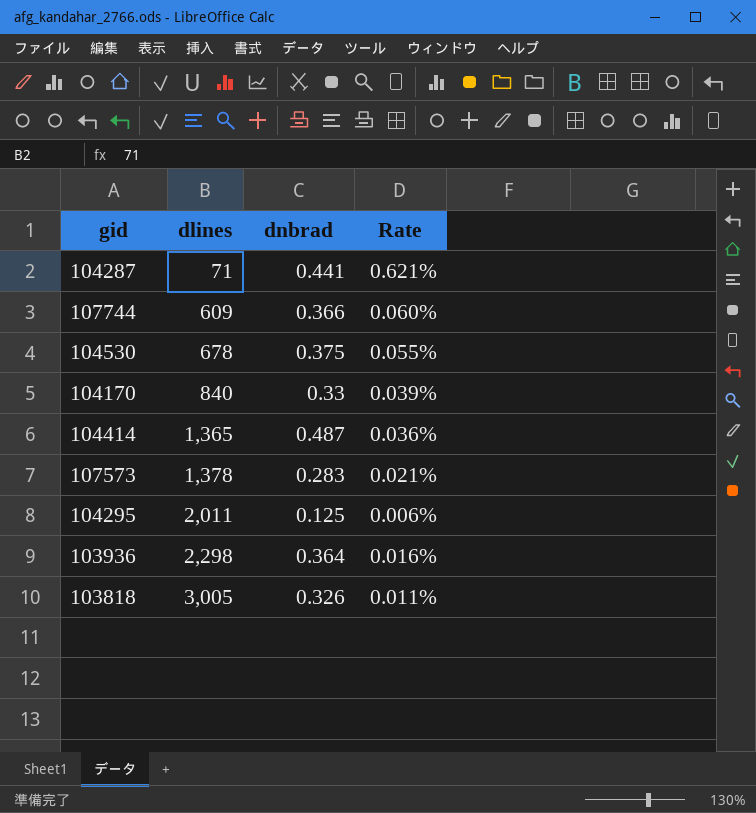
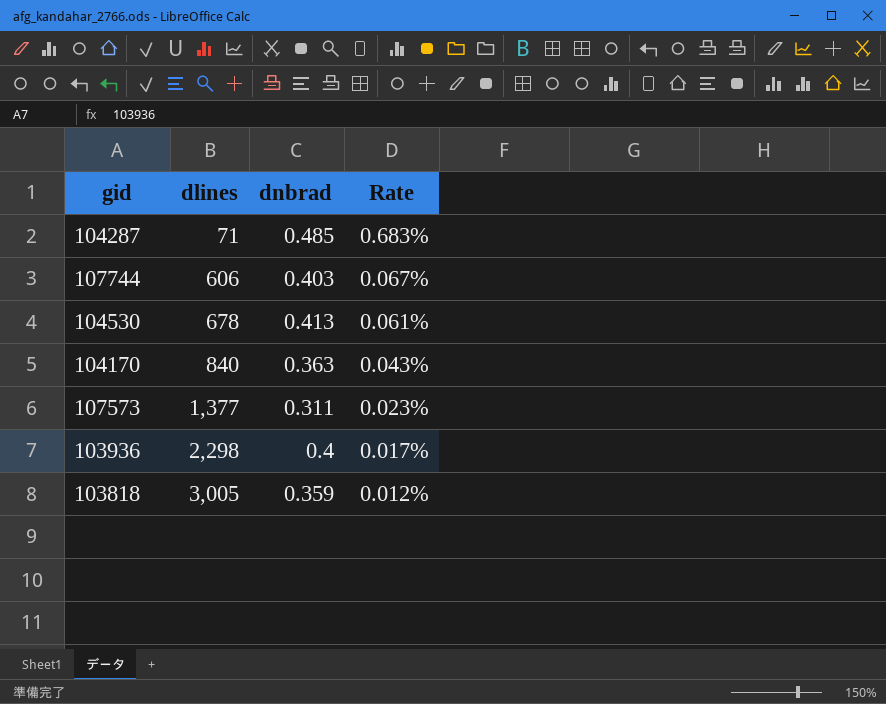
row 104414: 1,365 | 0.487 | 0.036% -> none
row 104295: 2,011 | 0.125 | 0.006% -> none
104287 | dnbrad: 0.441 -> 0.485
104287 | Rate: 0.621% -> 0.683%
107744 | dlines: 609 -> 606
107744 | dnbrad: 0.366 -> 0.403
107744 | Rate: 0.060% -> 0.067%
104530 | dnbrad: 0.375 -> 0.413
104530 | Rate: 0.055% -> 0.061%
104170 | dnbrad: 0.33 -> 0.363
104170 | Rate: 0.039% -> 0.043%
107573 | dlines: 1,378 -> 1,377
107573 | dnbrad: 0.283 -> 0.311
107573 | Rate: 0.021% -> 0.023%
103936 | dnbrad: 0.364 -> 0.4
103936 | Rate: 0.016% -> 0.017%
103818 | dnbrad: 0.326 -> 0.359
103818 | Rate: 0.011% -> 0.012%

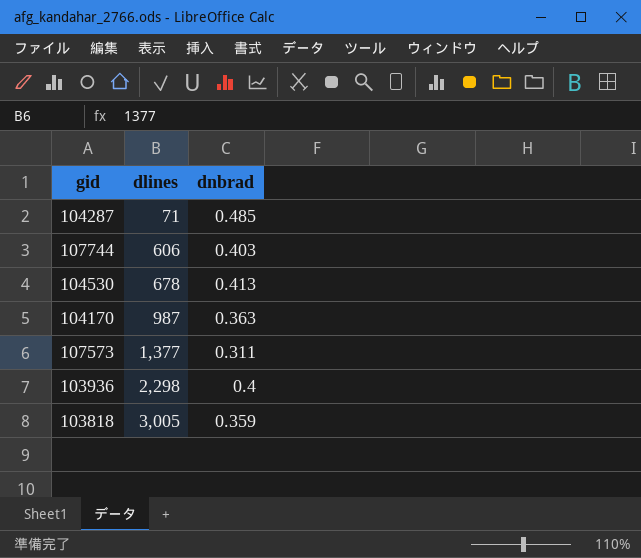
column Rate | formula: [dnbrad] / [dlines] -> none
104170 | dlines: 840 -> 987

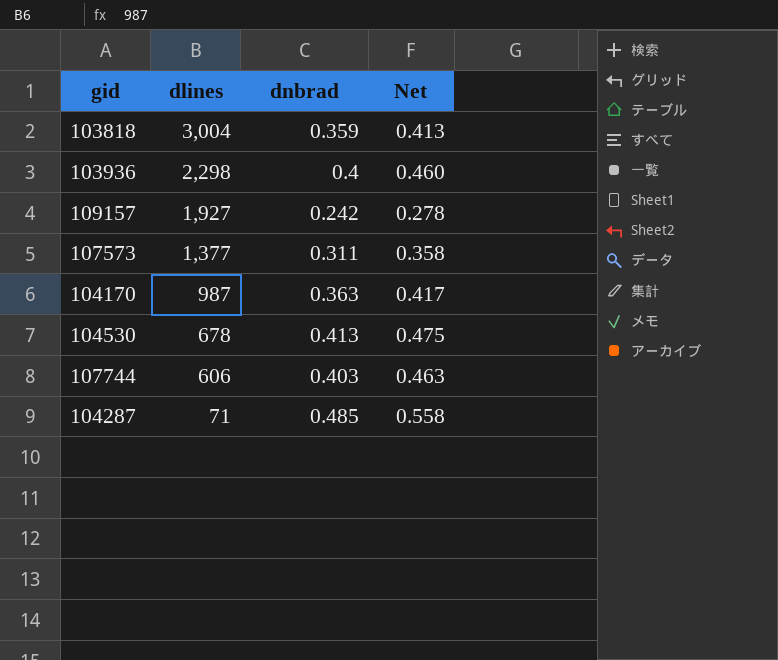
row order: dlines ascending -> dlines descending
column Net | formula: none -> [dnbrad] * 1.15
103818 | dlines: 3,005 -> 3,004
row 109157: none -> 1,927 | 0.242 | 0.278

